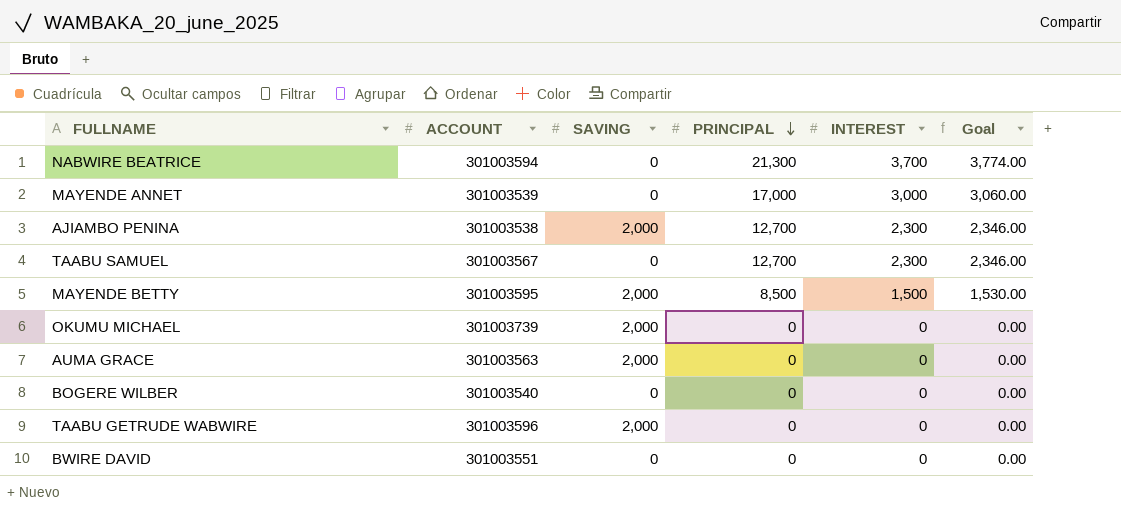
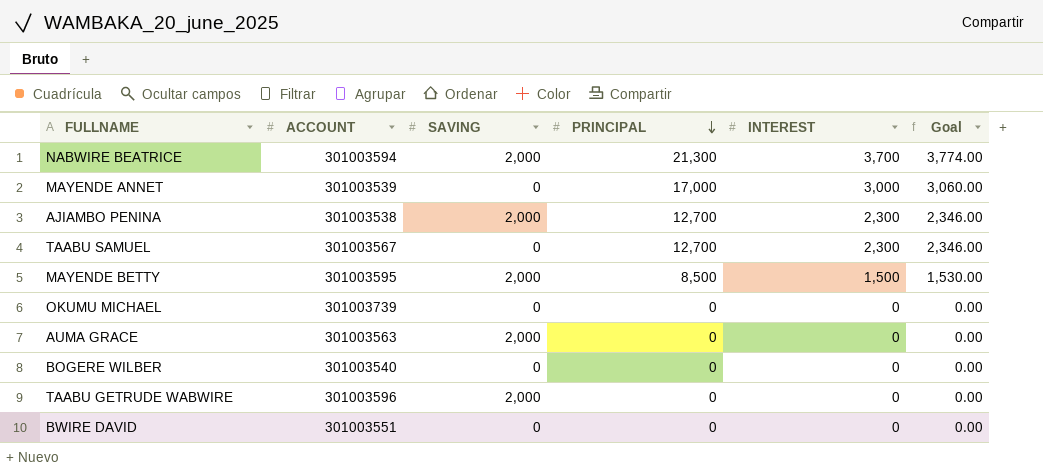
NABWIRE BEATRICE | SAVING: 0 -> 2,000
OKUMU MICHAEL | SAVING: 2,000 -> 0

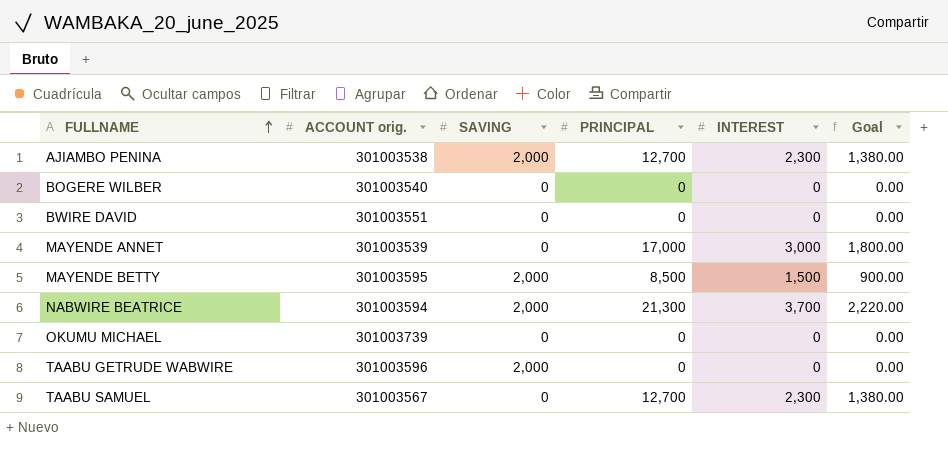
row order: PRINCIPAL descending -> FULLNAME ascending
column name: ACCOUNT -> ACCOUNT orig.
column Goal | formula: [INTEREST] * 1.02 -> [INTEREST] * 0.6
row AUMA GRACE: 301003563 | 2,000 | 0 | 0 | 0.00 -> none

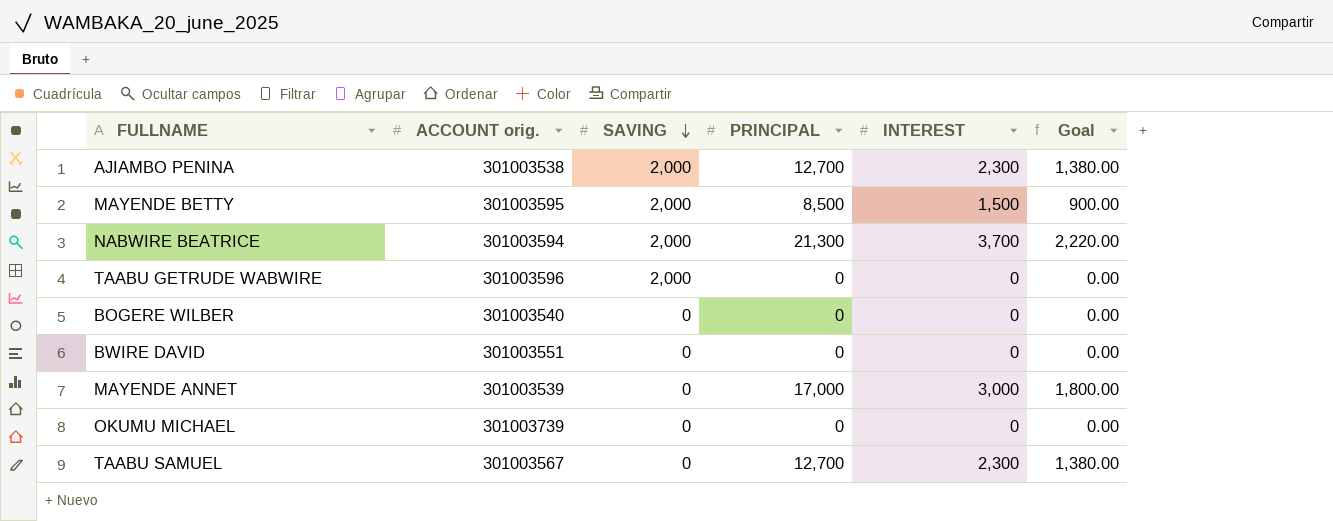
row order: FULLNAME ascending -> SAVING descending

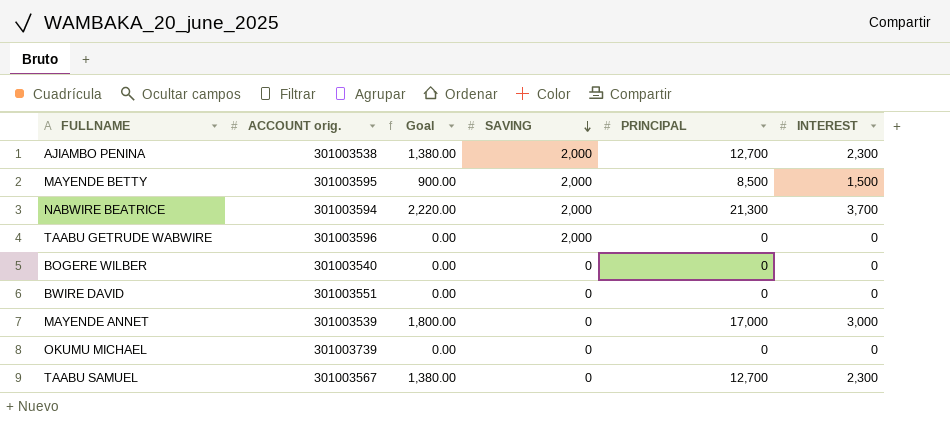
column Goal | position: 6 -> 3

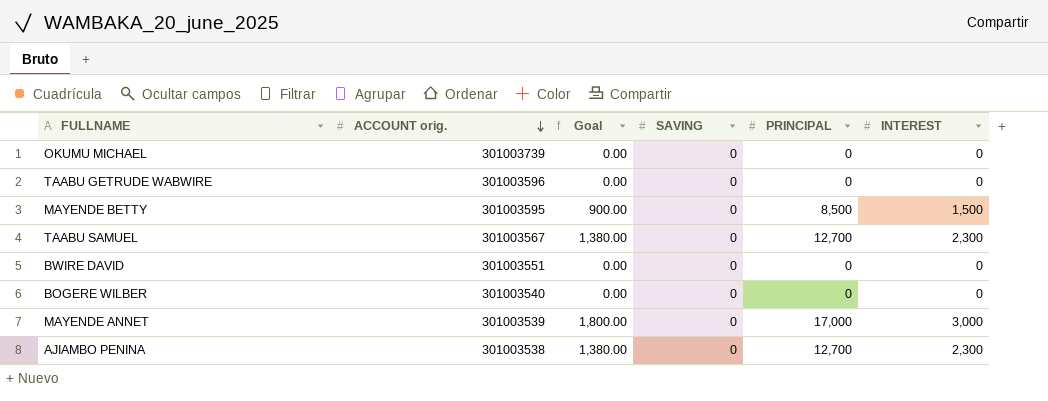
row order: SAVING descending -> ACCOUNT orig. descending
row NABWIRE BEATRICE: 301003594 | 2,220.00 | 2,000 | 21,300 | 3,700 -> none
TAABU GETRUDE WABWIRE | SAVING: 2,000 -> 0
MAYENDE BETTY | SAVING: 2,000 -> 0
AJIAMBO PENINA | SAVING: 2,000 -> 0

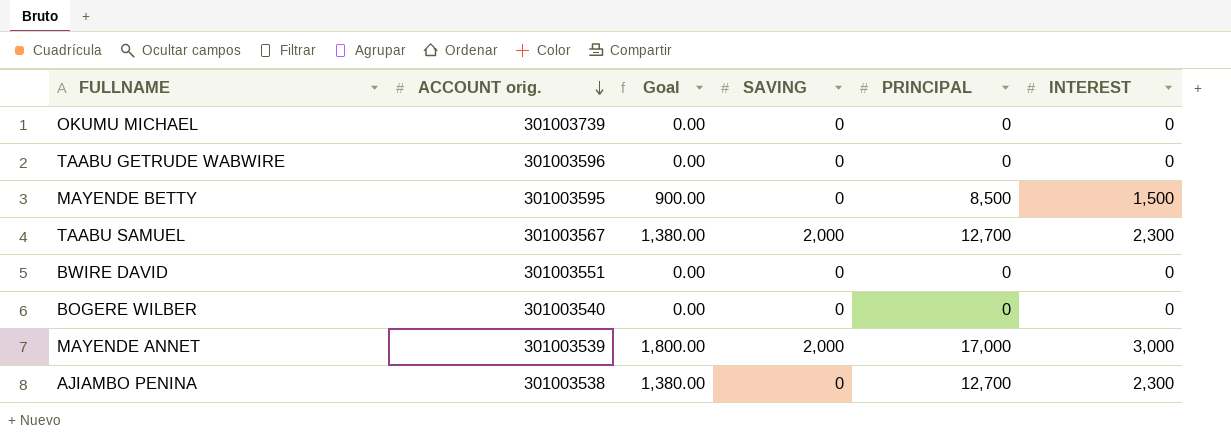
TAABU SAMUEL | SAVING: 0 -> 2,000
MAYENDE ANNET | SAVING: 0 -> 2,000

